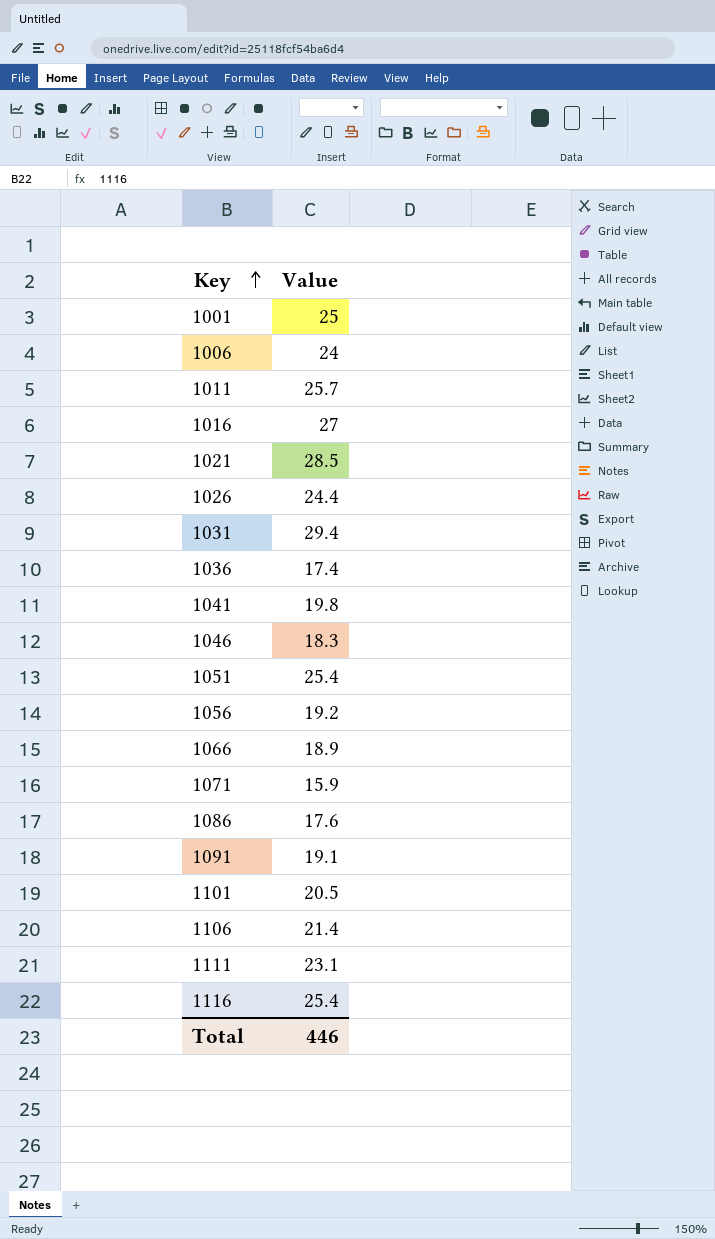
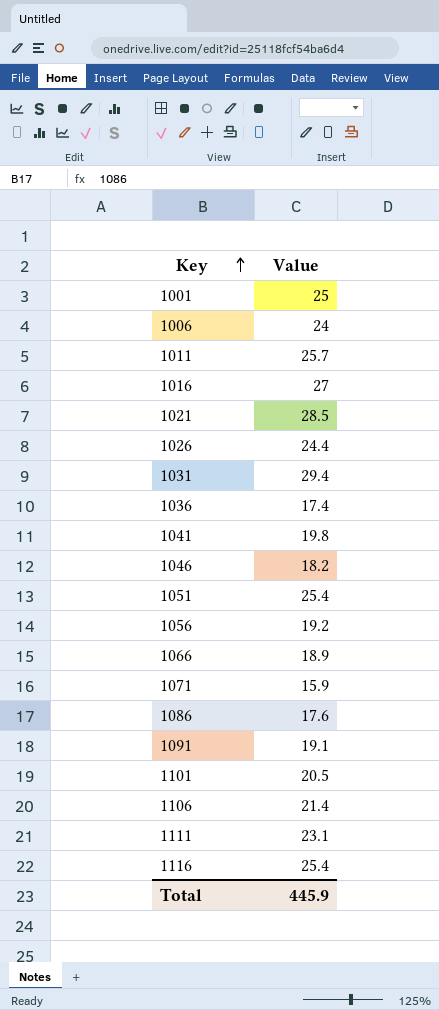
1046 | Value: 18.3 -> 18.2
Total | Value: 446 -> 445.9

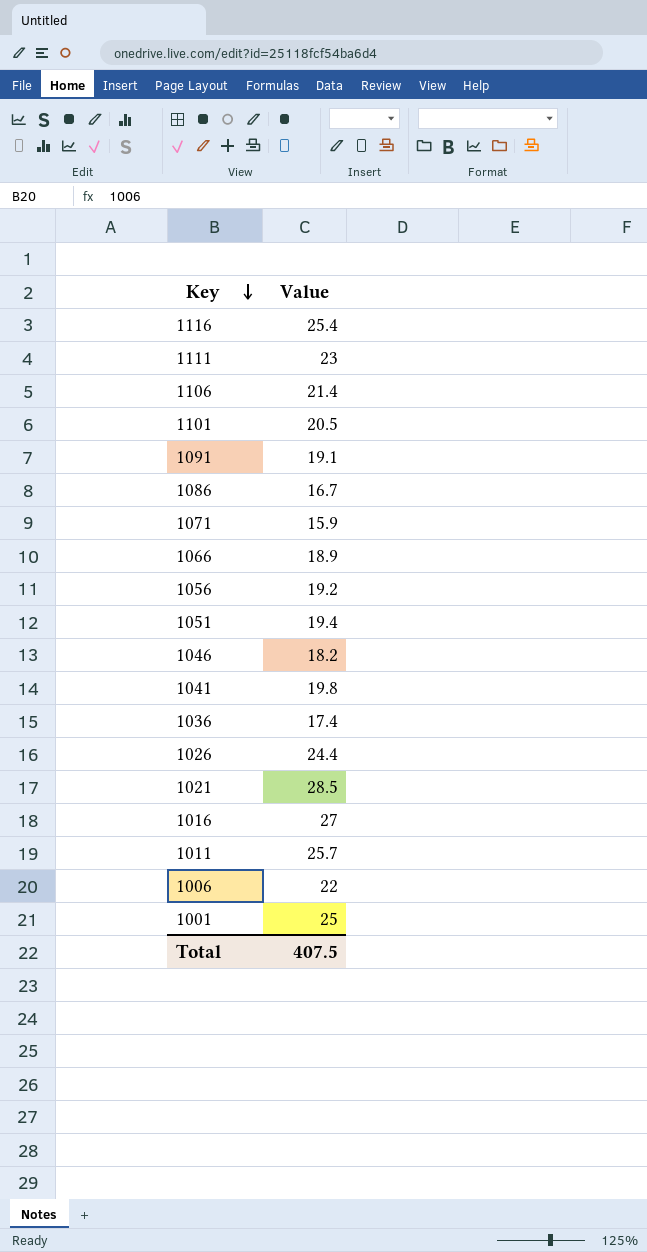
row order: Key ascending -> Key descending
row 1031: 29.4 -> none
1111 | Value: 23.1 -> 23
1086 | Value: 17.6 -> 16.7
1051 | Value: 25.4 -> 19.4
1006 | Value: 24 -> 22
Total | Value: 445.9 -> 407.5

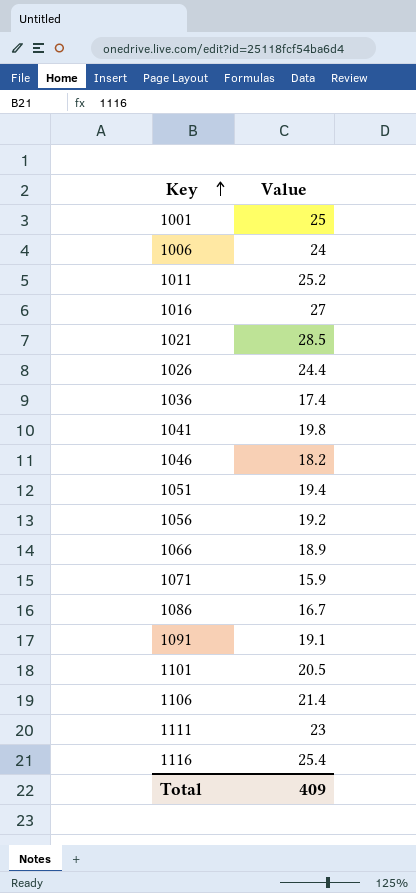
row order: Key descending -> Key ascending
1006 | Value: 22 -> 24
1011 | Value: 25.7 -> 25.2
Total | Value: 407.5 -> 409

